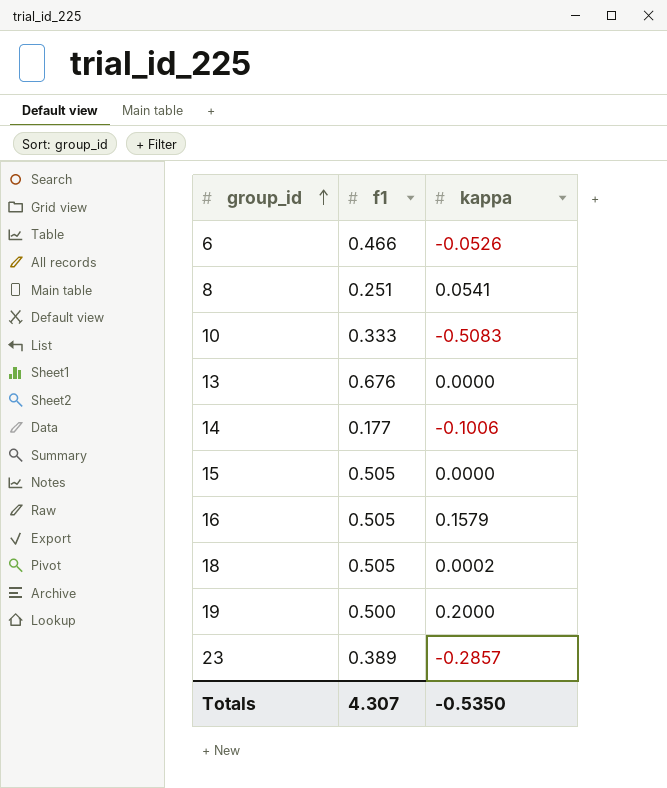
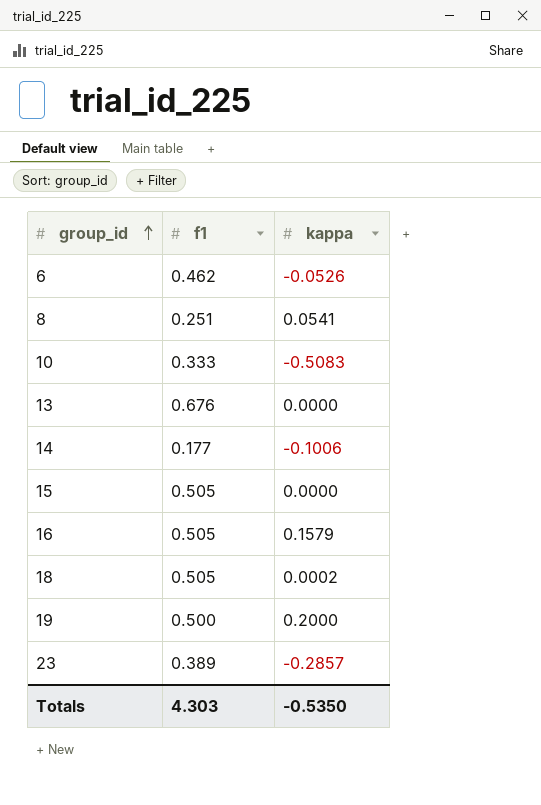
6 | f1: 0.466 -> 0.462
Totals | f1: 4.307 -> 4.303

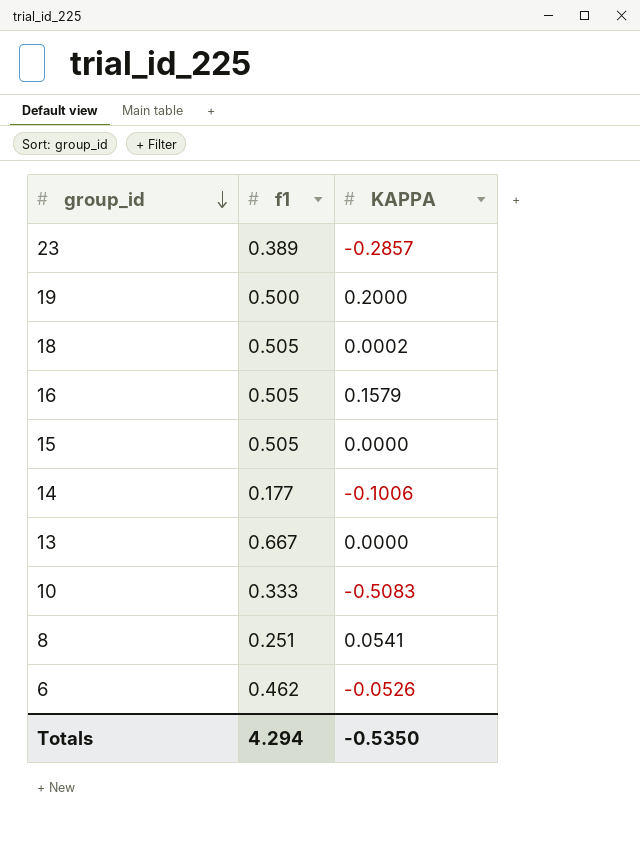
row order: group_id ascending -> group_id descending
column name: kappa -> KAPPA
13 | f1: 0.676 -> 0.667
Totals | f1: 4.303 -> 4.294

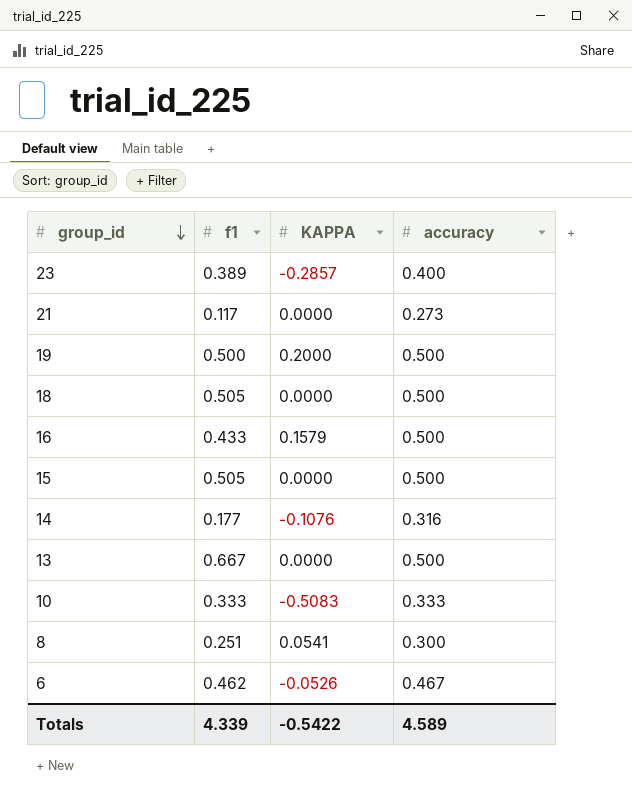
column accuracy | position: none -> 4
row 21: none -> 0.117 | 0.0000 | 0.273
18 | KAPPA: 0.0002 -> 0.0000
16 | f1: 0.505 -> 0.433
14 | KAPPA: -0.1006 -> -0.1076
Totals | f1: 4.294 -> 4.339
Totals | KAPPA: -0.5350 -> -0.5422

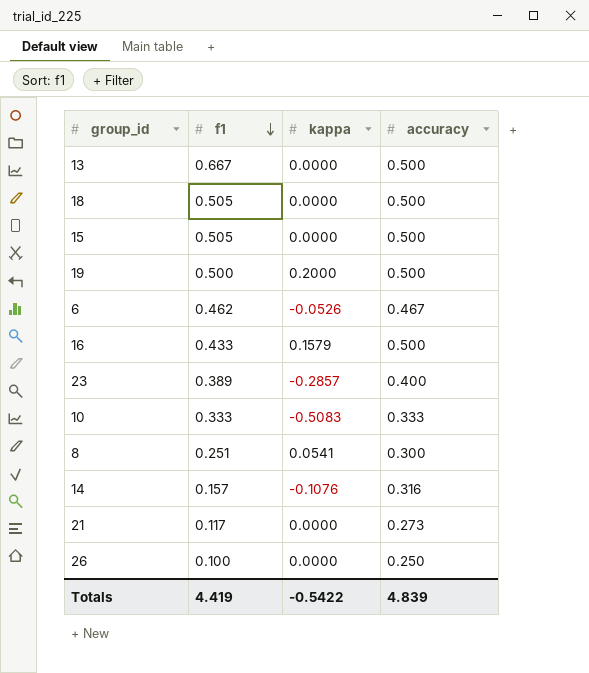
row order: group_id descending -> f1 descending
column name: KAPPA -> kappa
14 | f1: 0.177 -> 0.157
row 26: none -> 0.100 | 0.0000 | 0.250
Totals | f1: 4.339 -> 4.419
Totals | accuracy: 4.589 -> 4.839

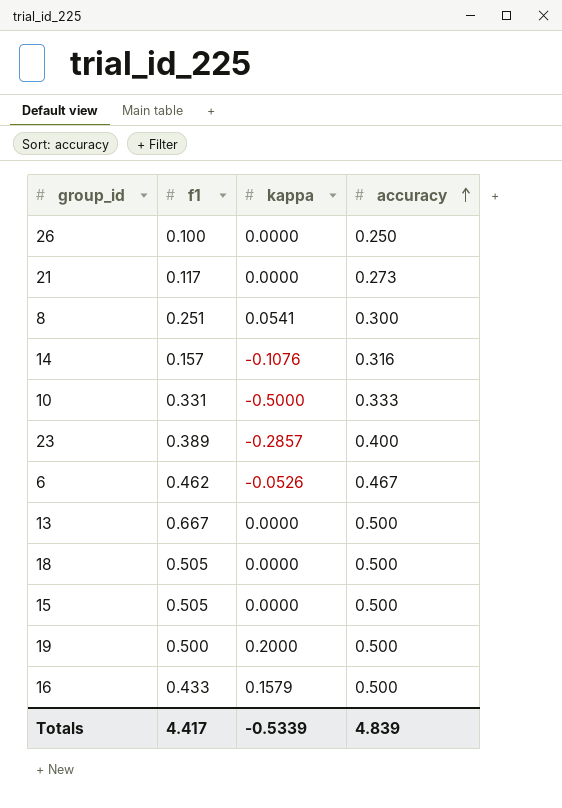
row order: f1 descending -> accuracy ascending
10 | f1: 0.333 -> 0.331
10 | kappa: -0.5083 -> -0.5000
Totals | f1: 4.419 -> 4.417
Totals | kappa: -0.5422 -> -0.5339

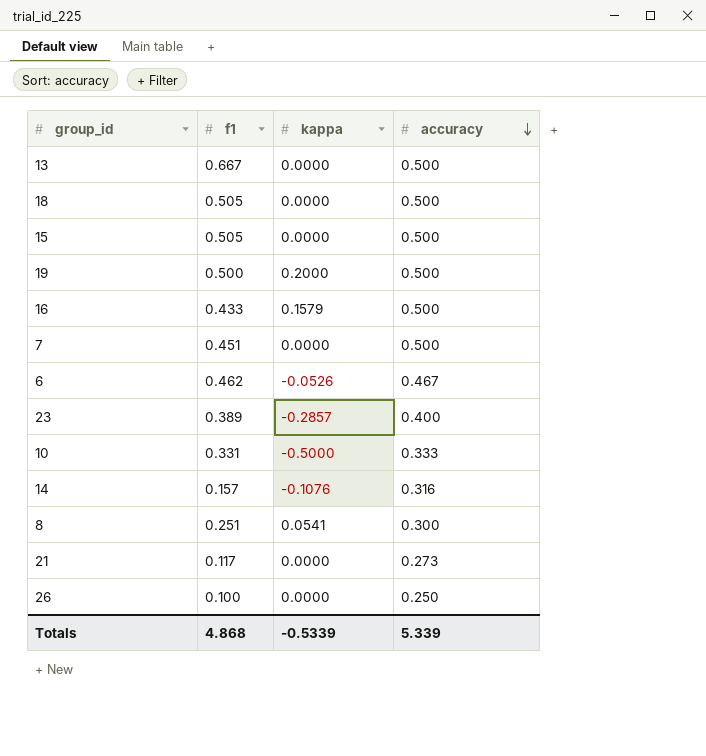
row order: accuracy ascending -> accuracy descending
row 7: none -> 0.451 | 0.0000 | 0.500
Totals | f1: 4.417 -> 4.868
Totals | accuracy: 4.839 -> 5.339

